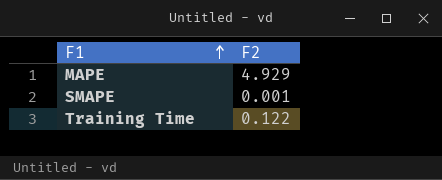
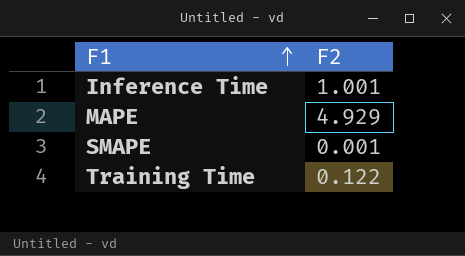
row Inference Time: none -> 1.001

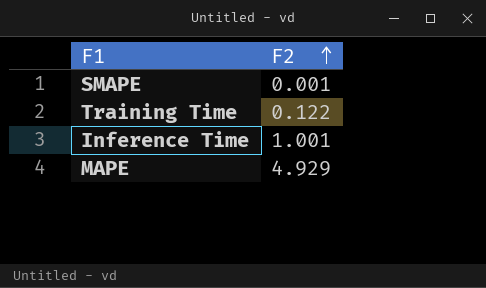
row order: F1 ascending -> F2 ascending

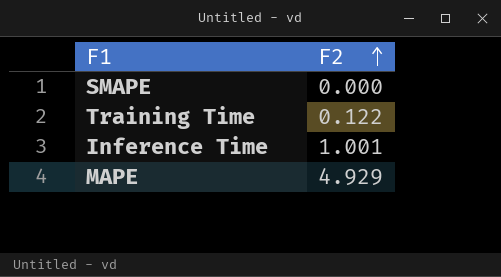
SMAPE | F2: 0.001 -> 0.000

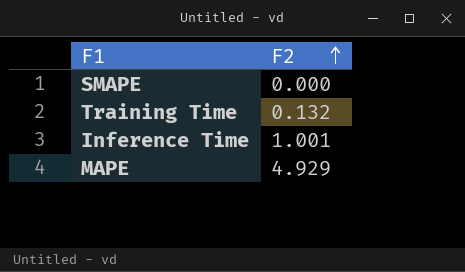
Training Time | F2: 0.122 -> 0.132

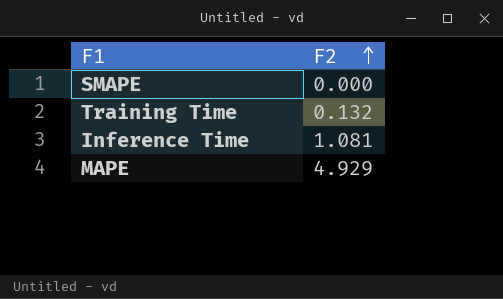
Inference Time | F2: 1.001 -> 1.081

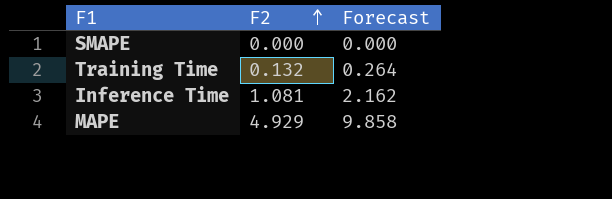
column Forecast | formula: none -> [F2] * 2

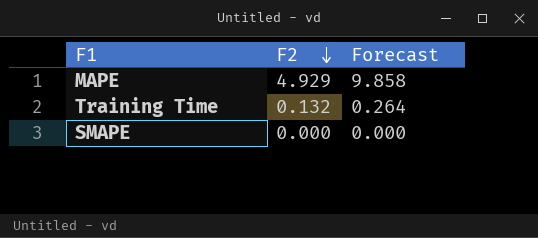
row order: F2 ascending -> F2 descending
row Inference Time: 1.081 | 2.162 -> none

